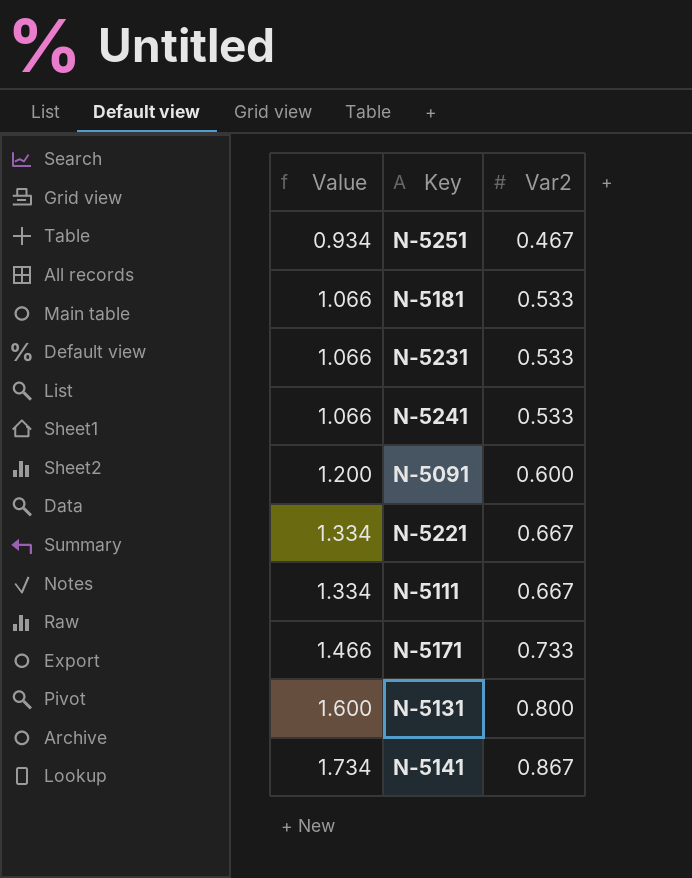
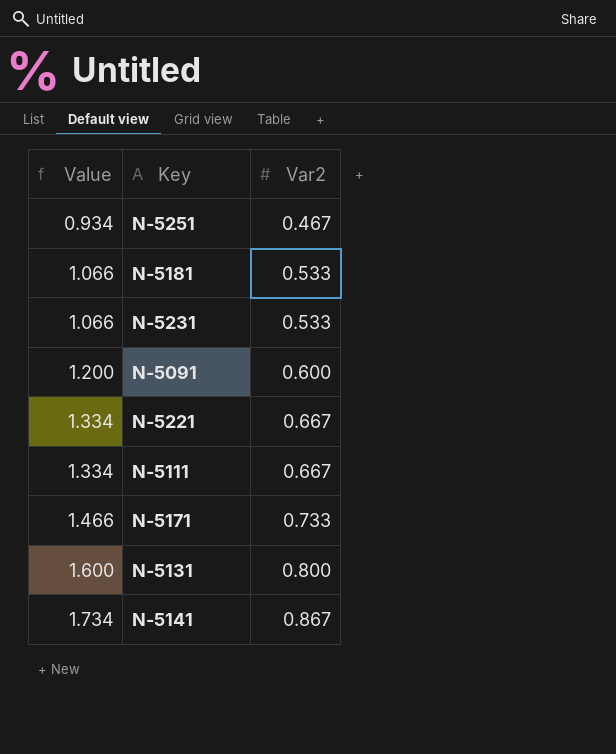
row N-5241: 1.066 | 0.533 -> none

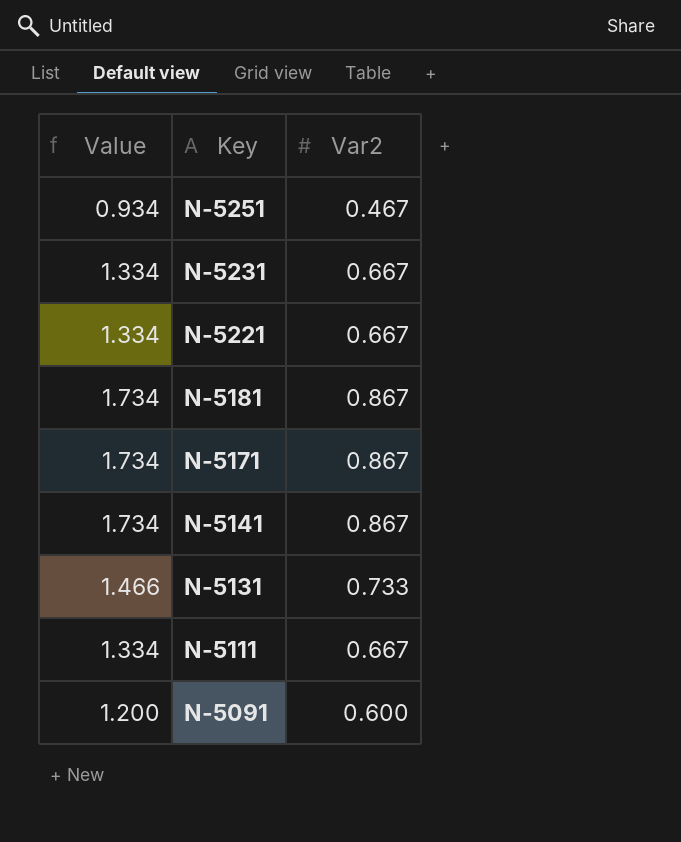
row order: Value ascending -> Key descending
N-5231 | Value: 1.066 -> 1.334
N-5231 | Var2: 0.533 -> 0.667
N-5181 | Value: 1.066 -> 1.734
N-5181 | Var2: 0.533 -> 0.867
N-5171 | Value: 1.466 -> 1.734
N-5171 | Var2: 0.733 -> 0.867
N-5131 | Value: 1.600 -> 1.466
N-5131 | Var2: 0.800 -> 0.733

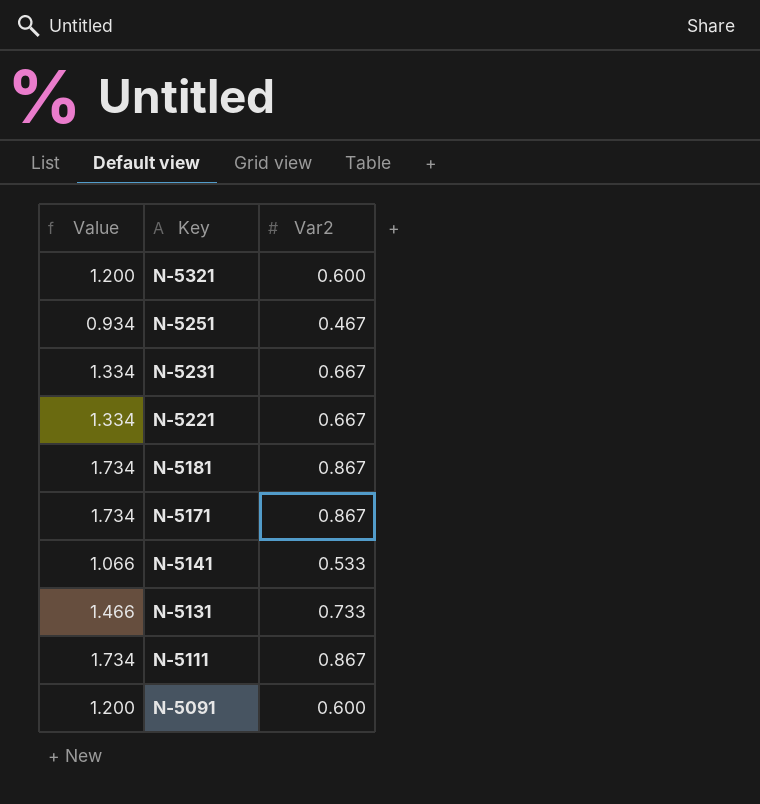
row N-5321: none -> 1.200 | 0.600
N-5141 | Value: 1.734 -> 1.066
N-5141 | Var2: 0.867 -> 0.533
N-5111 | Value: 1.334 -> 1.734
N-5111 | Var2: 0.667 -> 0.867

